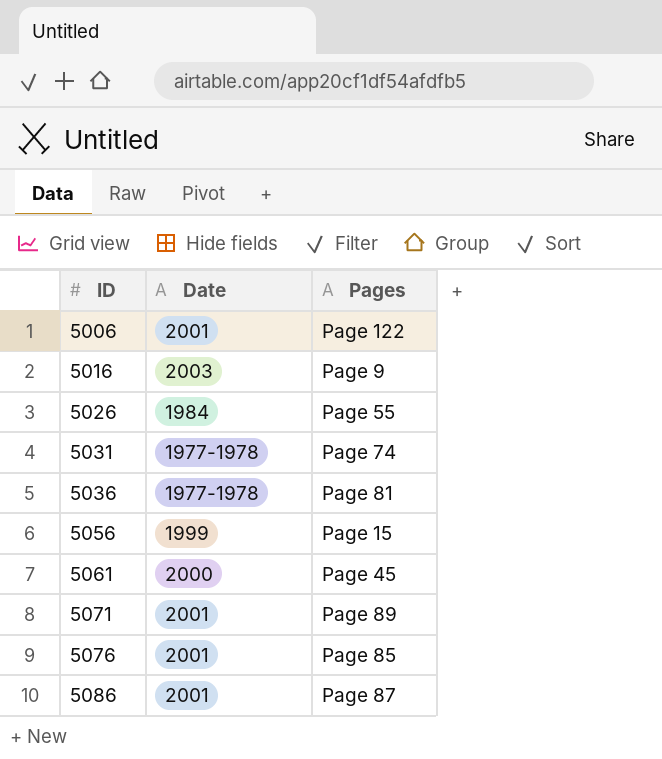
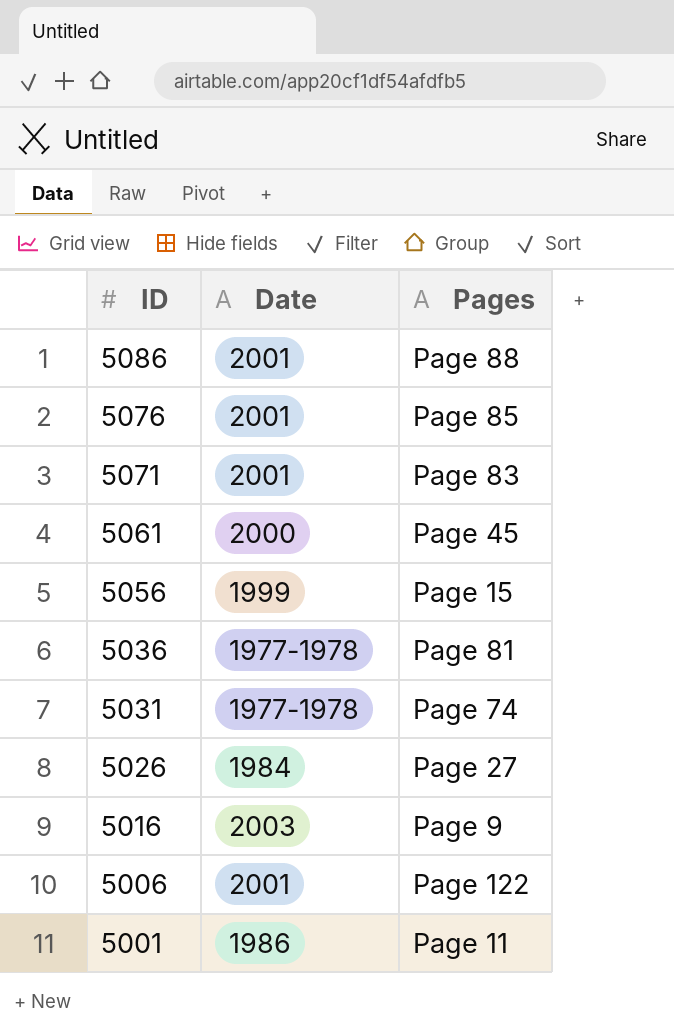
row order: ID ascending -> ID descending
5086 | Pages: Page 87 -> Page 88
5071 | Pages: Page 89 -> Page 83
5026 | Pages: Page 55 -> Page 27
row 5001: none -> 1986 | Page 11

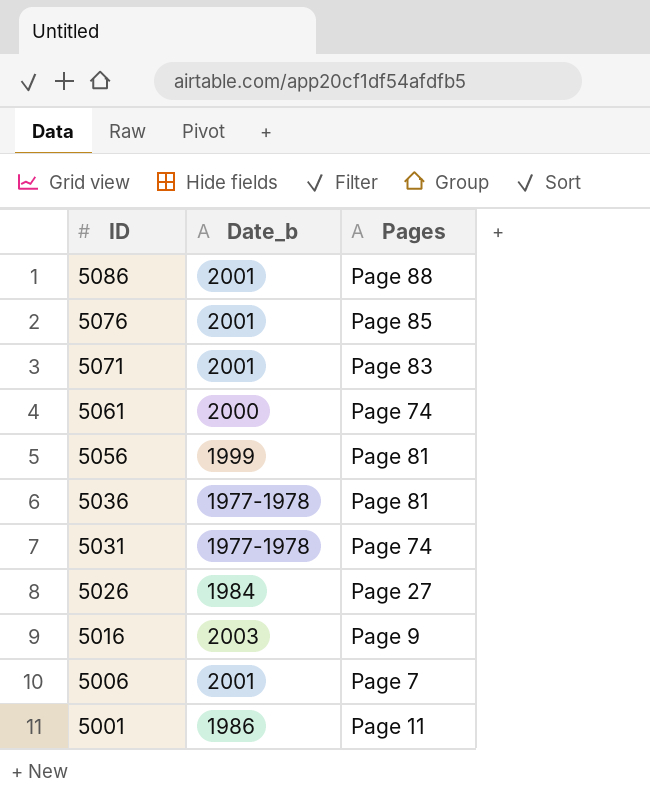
column name: Date -> Date_b
5061 | Pages: Page 45 -> Page 74
5056 | Pages: Page 15 -> Page 81
5006 | Pages: Page 122 -> Page 7

